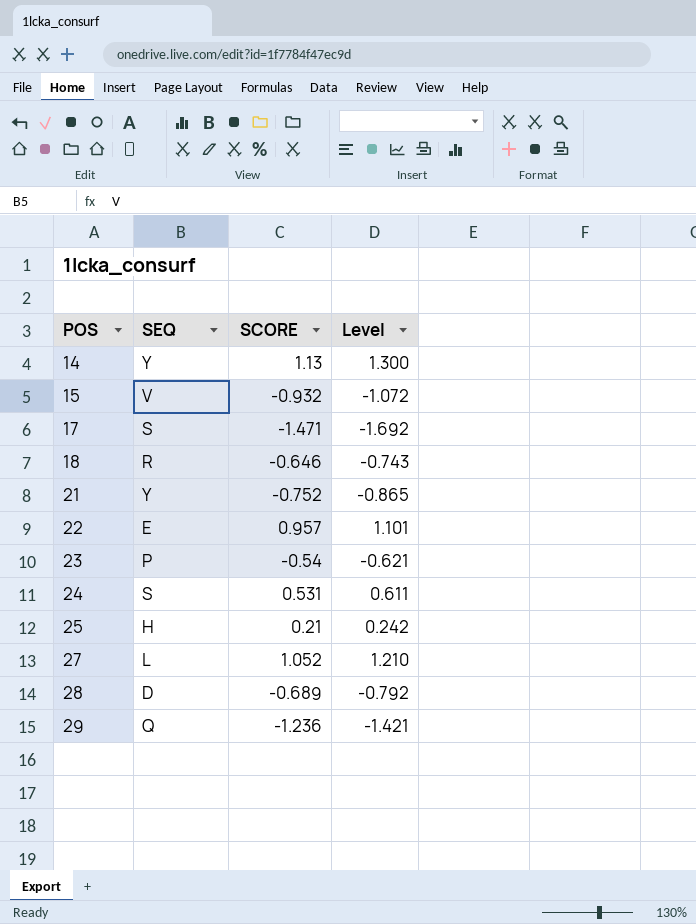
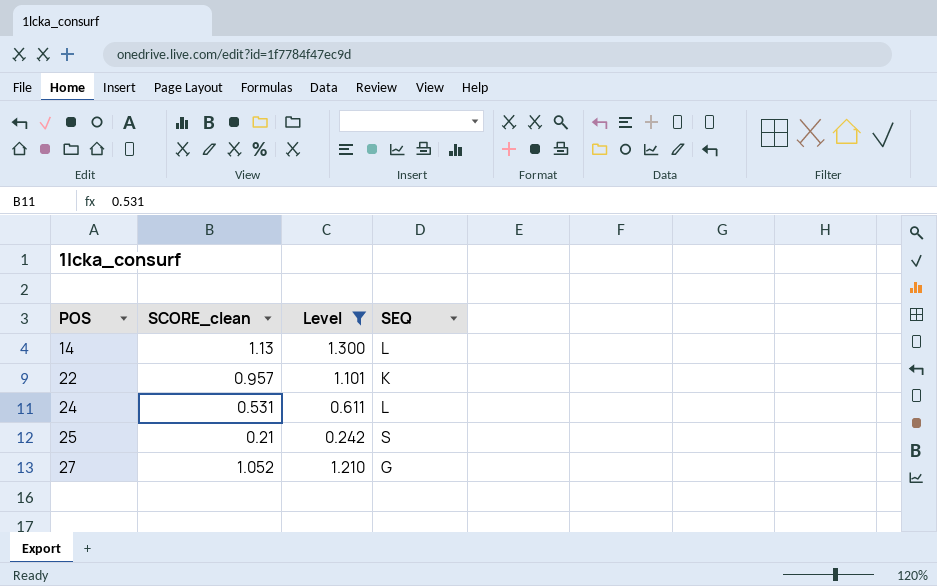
filter: none -> Level >= 0.242
column name: SCORE -> SCORE_clean
column SEQ | position: 2 -> 4
14 | SEQ: Y -> L
22 | SEQ: E -> K
24 | SEQ: S -> L
25 | SEQ: H -> S
27 | SEQ: L -> G

